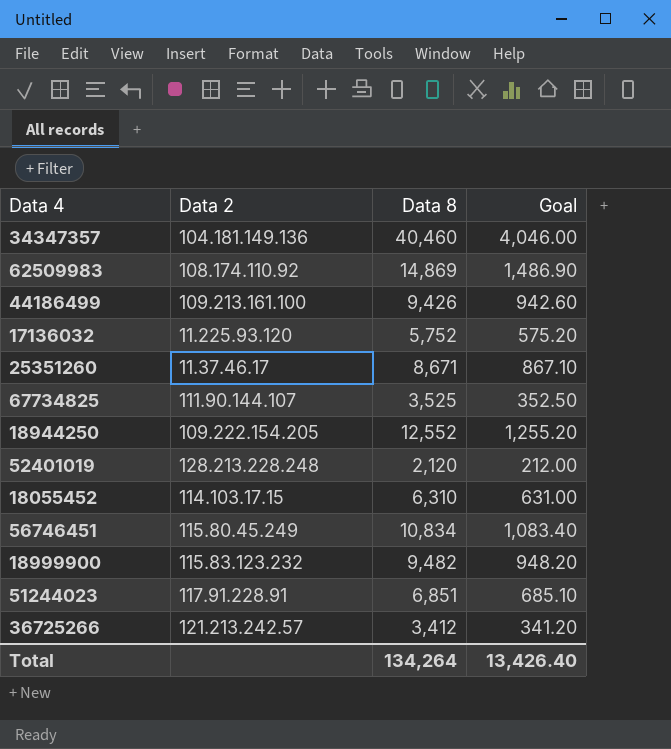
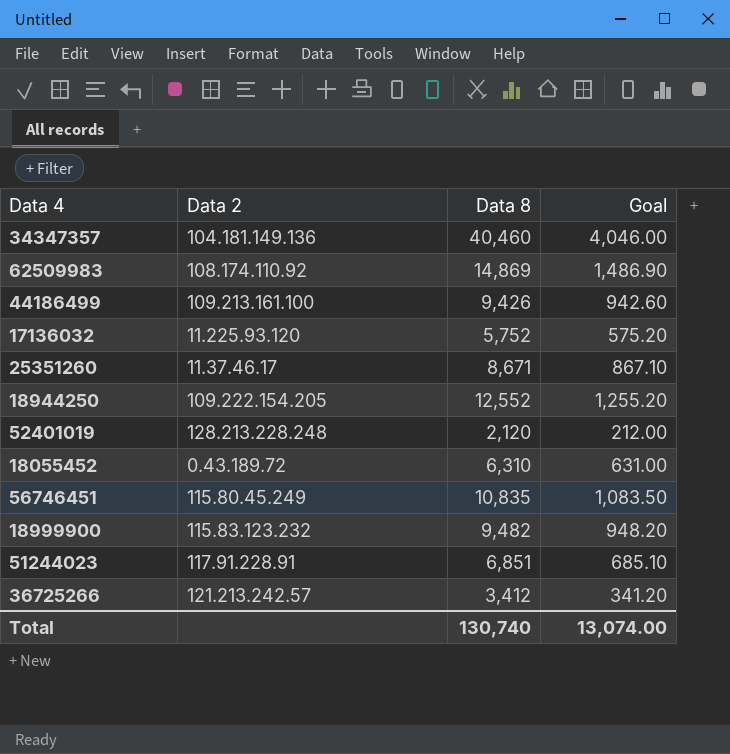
row 67734825: 111.90.144.107 | 3,525 | 352.50 -> none
18055452 | Data 2: 114.103.17.15 -> 0.43.189.72
56746451 | Data 8: 10,834 -> 10,835
56746451 | Goal: 1,083.40 -> 1,083.50
Total | Data 8: 134,264 -> 130,740
Total | Goal: 13,426.40 -> 13,074.00

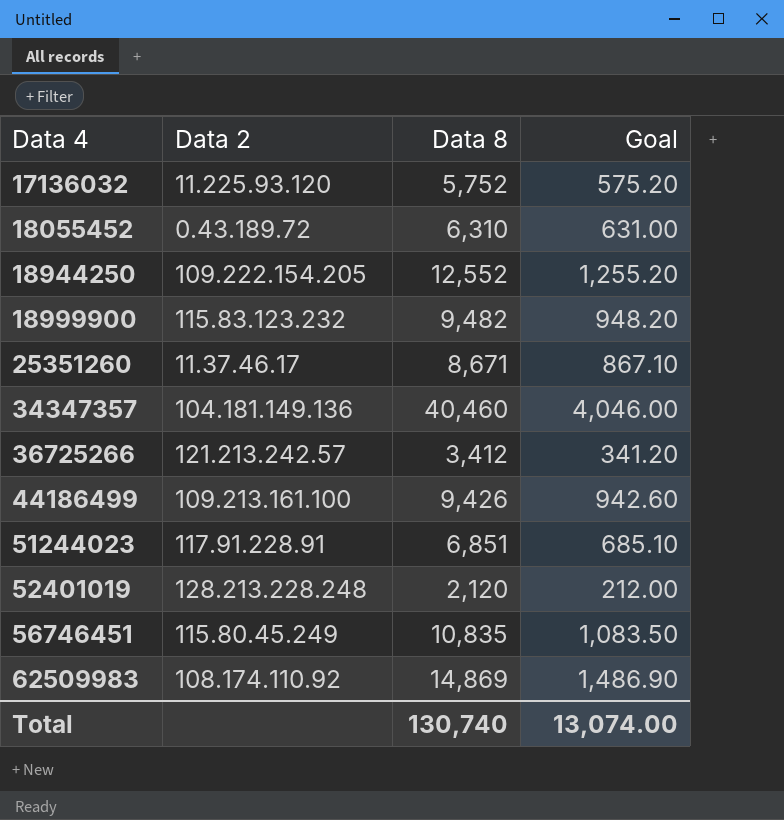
row order: none -> Data 4 ascending

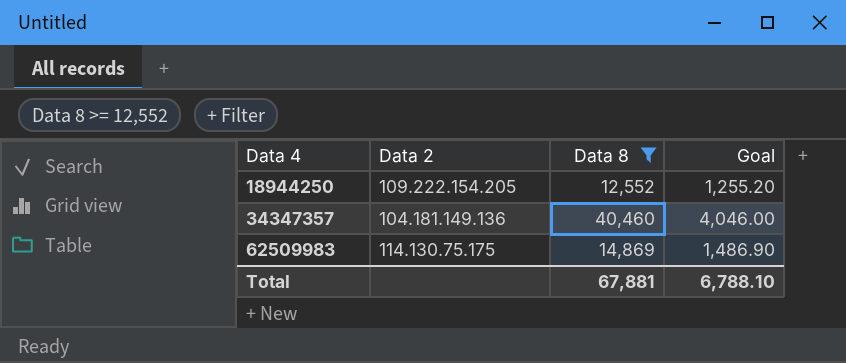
filter: none -> Data 8 >= 12,552
62509983 | Data 2: 108.174.110.92 -> 114.130.75.175
Total | Data 8: 130,740 -> 67,881
Total | Goal: 13,074.00 -> 6,788.10

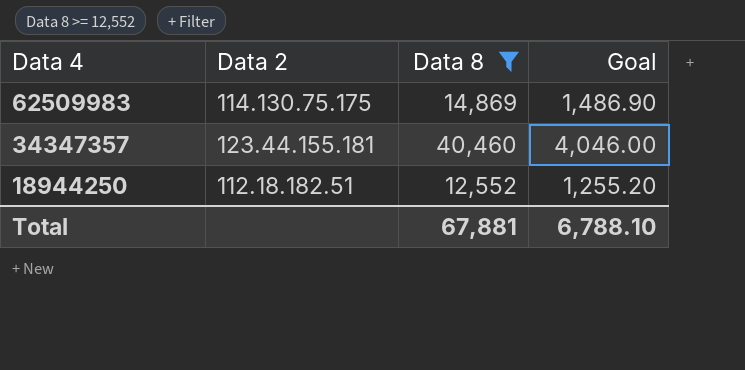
row order: Data 4 ascending -> Data 4 descending
34347357 | Data 2: 104.181.149.136 -> 123.44.155.181
18944250 | Data 2: 109.222.154.205 -> 112.18.182.51

